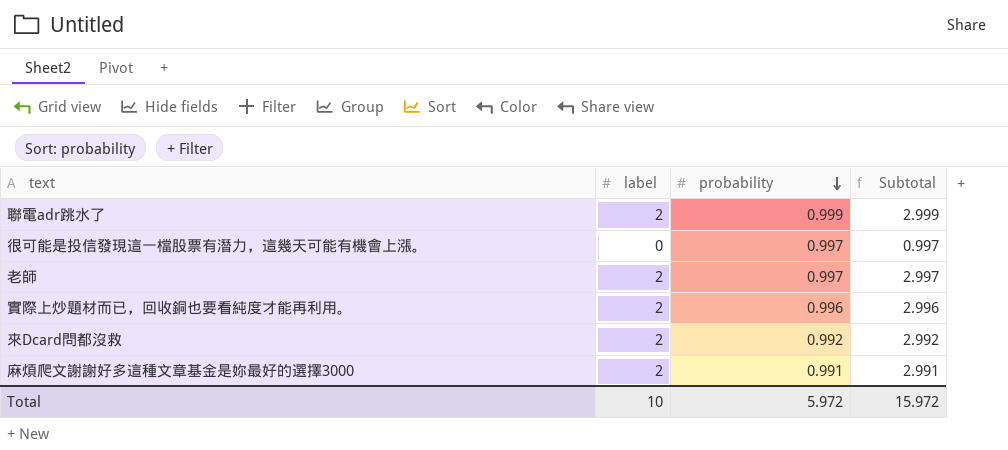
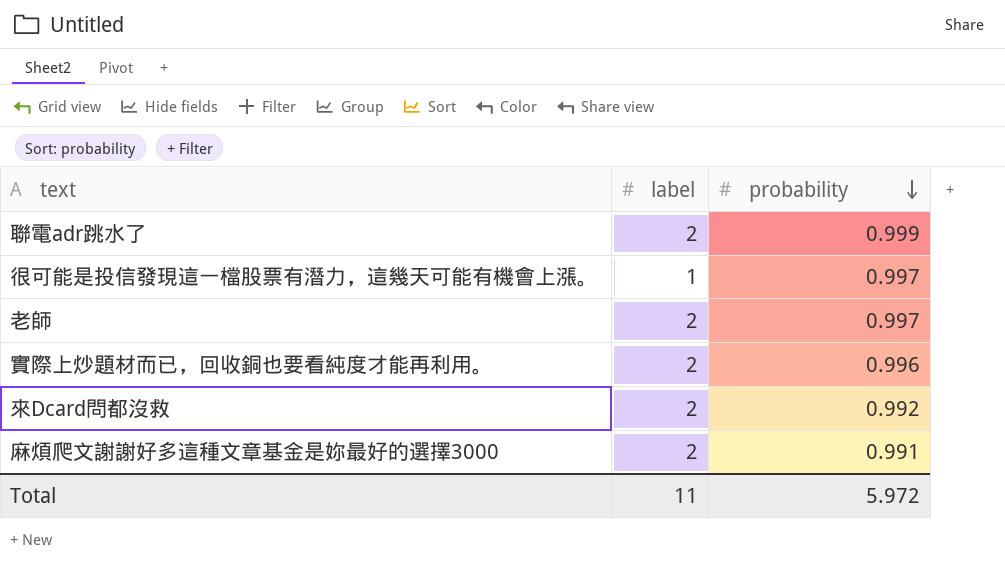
column Subtotal | formula: [label] + [probability] -> none
很可能是投信發現這一檔股票有潛力，這幾天可能有機會上漲。 | label: 0 -> 1
Total | label: 10 -> 11

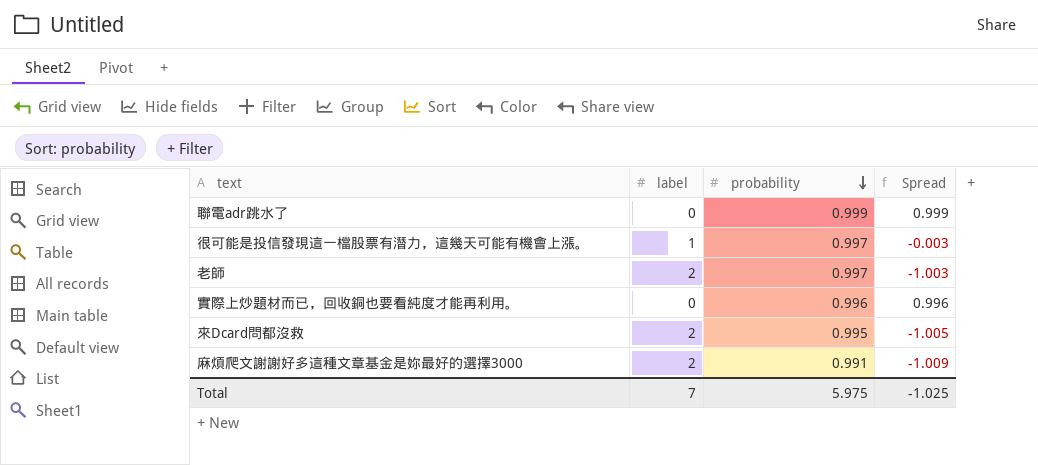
column Spread | formula: none -> [probability] - [label]
聯電adr跳水了 | label: 2 -> 0
實際上炒題材而已，回收銅也要看純度才能再利用。 | label: 2 -> 0
來Dcard問都沒救 | probability: 0.992 -> 0.995
Total | label: 11 -> 7
Total | probability: 5.972 -> 5.975

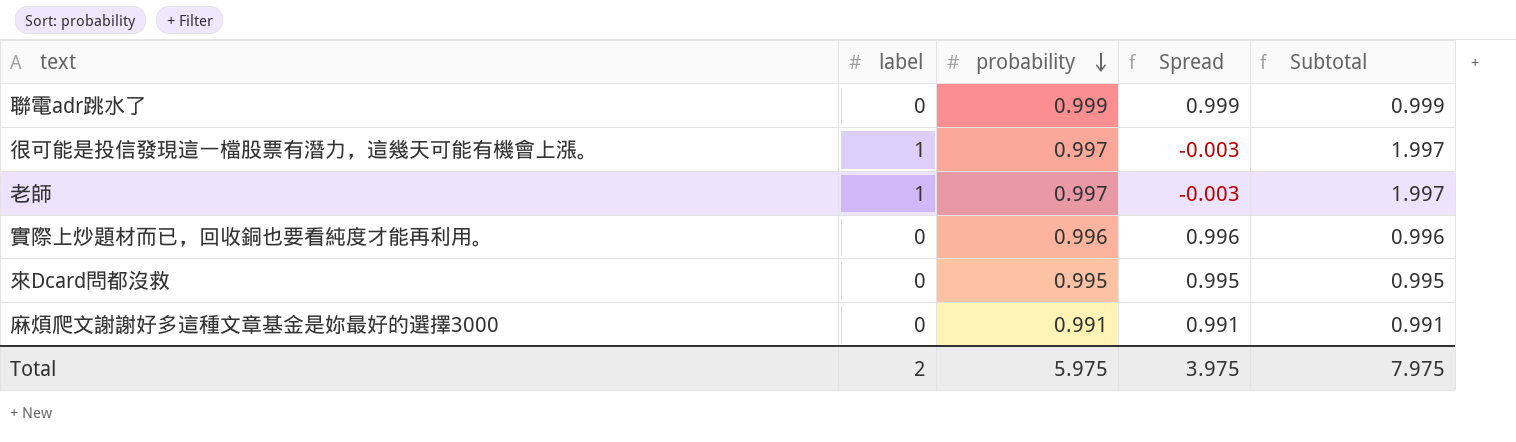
column Subtotal | formula: none -> [label] + [probability]
老師 | label: 2 -> 1
老師 | Spread: -1.003 -> -0.003
來Dcard問都沒救 | label: 2 -> 0
來Dcard問都沒救 | Spread: -1.005 -> 0.995
麻煩爬文謝謝好多這種文章基金是妳最好的選擇3000 | label: 2 -> 0
麻煩爬文謝謝好多這種文章基金是妳最好的選擇3000 | Spread: -1.009 -> 0.991
Total | label: 7 -> 2
Total | Spread: -1.025 -> 3.975

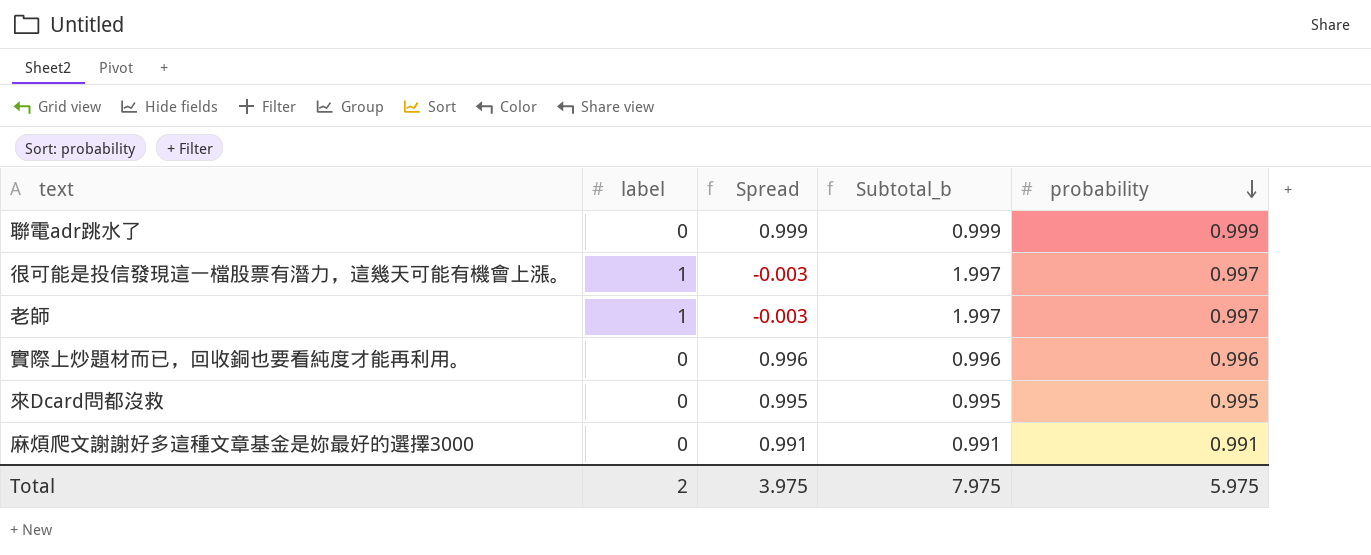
column name: Subtotal -> Subtotal_b
column probability | position: 3 -> 5

